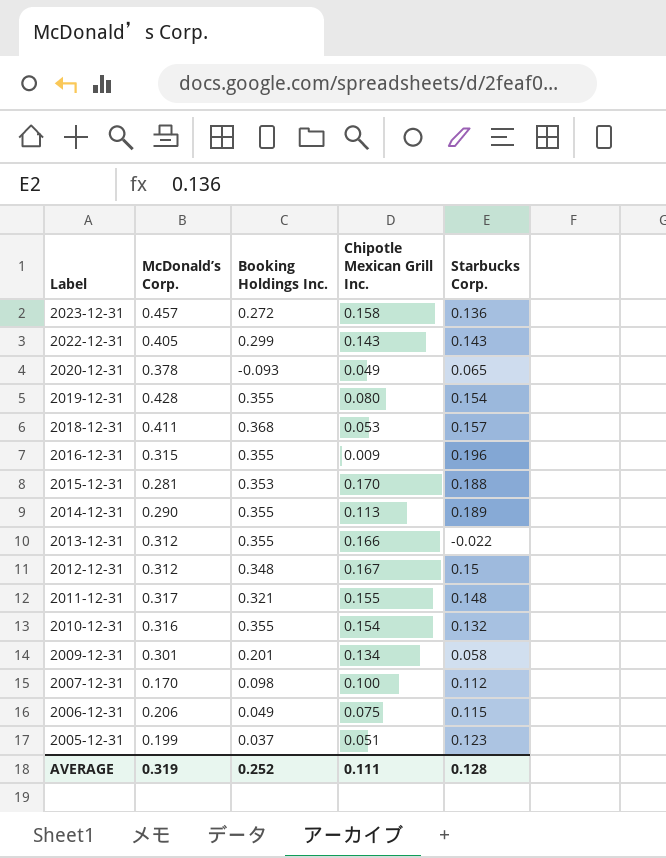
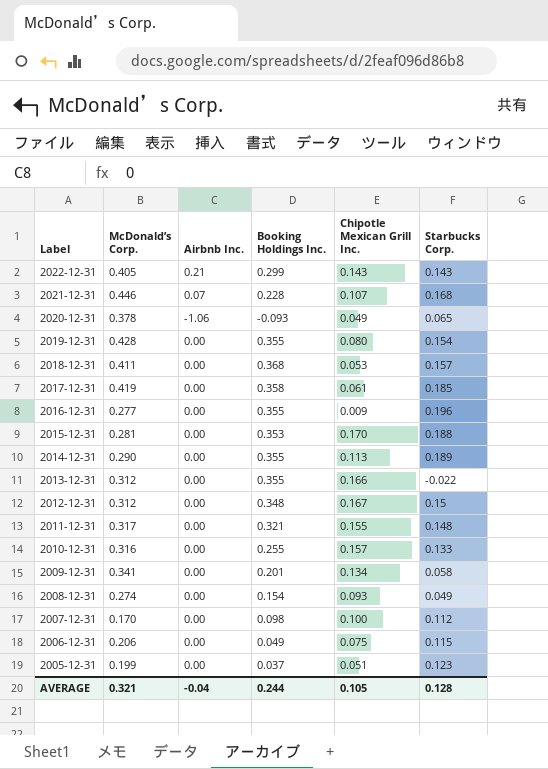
column Airbnb Inc. | position: none -> 3
row 2023-12-31: 0.457 | 0.272 | 0.158 | 0.136 -> none
row 2021-12-31: none -> 0.446 | 0.07 | 0.228 | 0.107 | 0.168
row 2017-12-31: none -> 0.419 | 0.00 | 0.358 | 0.061 | 0.185
2016-12-31 | McDonald’s Corp.: 0.315 -> 0.277
2010-12-31 | Booking Holdings Inc.: 0.355 -> 0.255
2010-12-31 | Chipotle Mexican Grill Inc.: 0.154 -> 0.157
2010-12-31 | Starbucks Corp.: 0.132 -> 0.133
2009-12-31 | McDonald’s Corp.: 0.301 -> 0.341
row 2008-12-31: none -> 0.274 | 0.00 | 0.154 | 0.093 | 0.049
AVERAGE | McDonald’s Corp.: 0.319 -> 0.321
AVERAGE | Booking Holdings Inc.: 0.252 -> 0.244
AVERAGE | Chipotle Mexican Grill Inc.: 0.111 -> 0.105

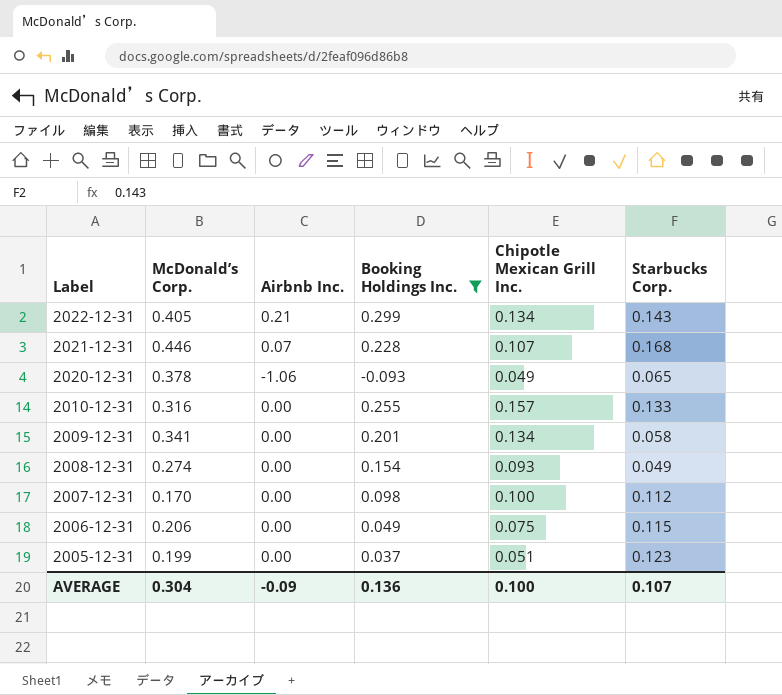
filter: none -> Booking Holdings Inc. <= 0.299
2022-12-31 | Chipotle Mexican Grill Inc.: 0.143 -> 0.134
AVERAGE | McDonald’s Corp.: 0.321 -> 0.304
AVERAGE | Airbnb Inc.: -0.04 -> -0.09
AVERAGE | Booking Holdings Inc.: 0.244 -> 0.136
AVERAGE | Chipotle Mexican Grill Inc.: 0.105 -> 0.100
AVERAGE | Starbucks Corp.: 0.128 -> 0.107

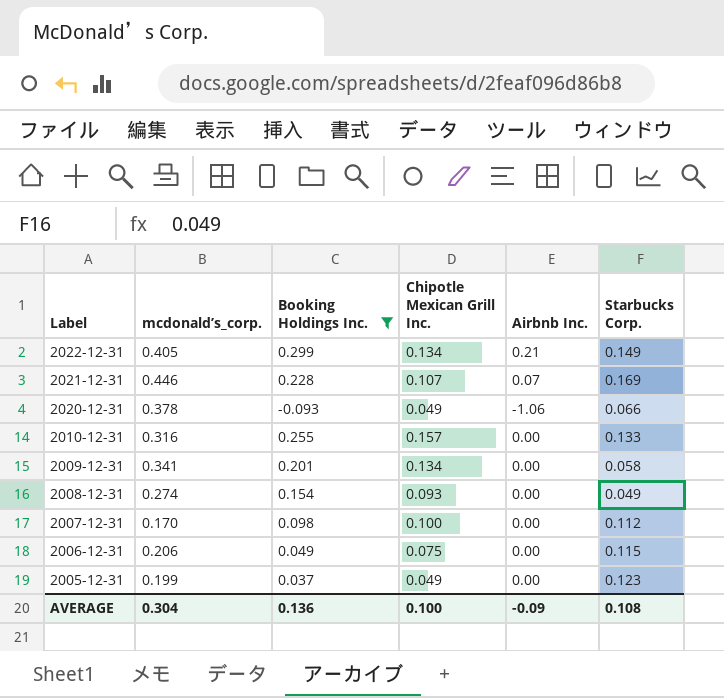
column name: McDonald’s Corp. -> mcdonald’s_corp.
column Airbnb Inc. | position: 3 -> 5
2022-12-31 | Starbucks Corp.: 0.143 -> 0.149
2021-12-31 | Starbucks Corp.: 0.168 -> 0.169
2020-12-31 | Starbucks Corp.: 0.065 -> 0.066
2005-12-31 | Chipotle Mexican Grill Inc.: 0.051 -> 0.049
AVERAGE | Starbucks Corp.: 0.107 -> 0.108

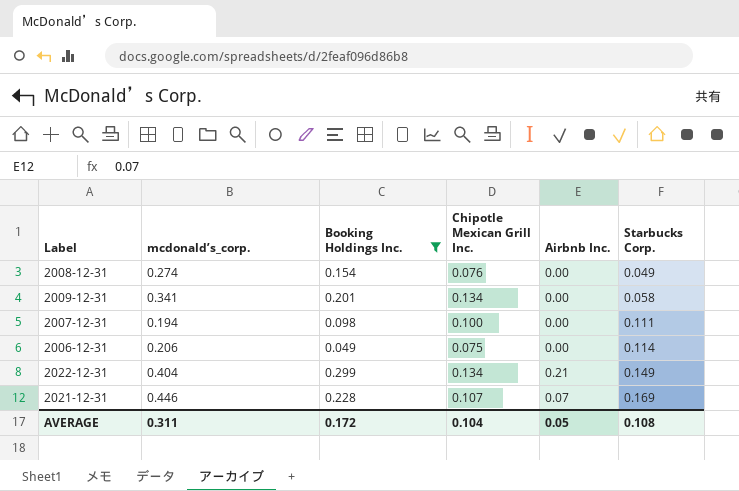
row order: Label descending -> Starbucks Corp. ascending
row 2020-12-31: 0.378 | -0.093 | 0.049 | -1.06 | 0.066 -> none
row 2010-12-31: 0.316 | 0.255 | 0.157 | 0.00 | 0.133 -> none
row 2005-12-31: 0.199 | 0.037 | 0.049 | 0.00 | 0.123 -> none
2008-12-31 | Chipotle Mexican Grill Inc.: 0.093 -> 0.076
2007-12-31 | mcdonald’s_corp.: 0.170 -> 0.194
2007-12-31 | Starbucks Corp.: 0.112 -> 0.111
2006-12-31 | Starbucks Corp.: 0.115 -> 0.114
2022-12-31 | mcdonald’s_corp.: 0.405 -> 0.404
AVERAGE | mcdonald’s_corp.: 0.304 -> 0.311
AVERAGE | Booking Holdings Inc.: 0.136 -> 0.172
AVERAGE | Chipotle Mexican Grill Inc.: 0.100 -> 0.104
AVERAGE | Airbnb Inc.: -0.09 -> 0.05

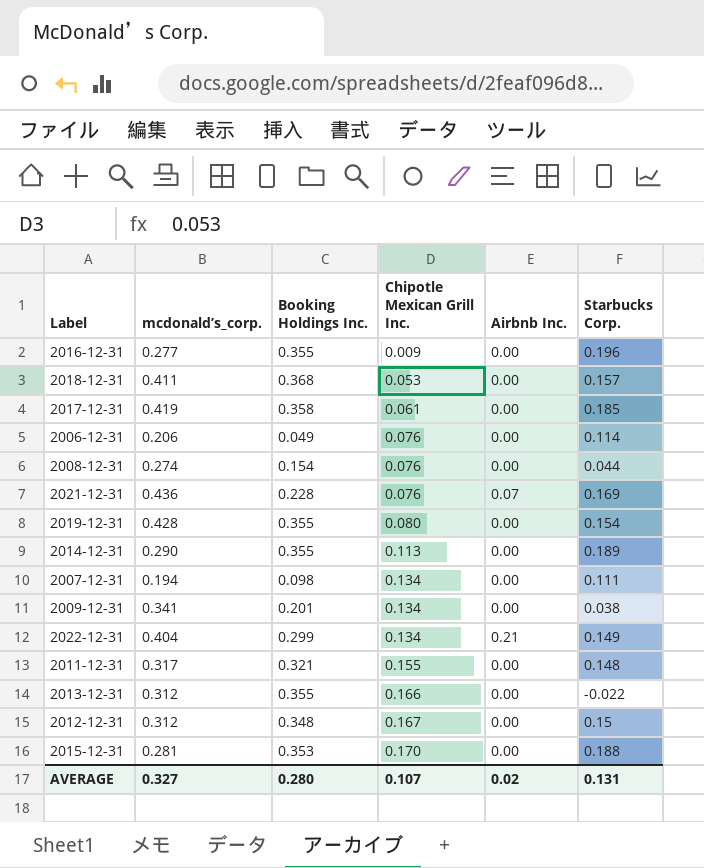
filter: Booking Holdings Inc. <= 0.299 -> none
row order: Starbucks Corp. ascending -> Chipotle Mexican Grill Inc. ascending
2006-12-31 | Chipotle Mexican Grill Inc.: 0.075 -> 0.076
2008-12-31 | Starbucks Corp.: 0.049 -> 0.044
2021-12-31 | mcdonald’s_corp.: 0.446 -> 0.436
2021-12-31 | Chipotle Mexican Grill Inc.: 0.107 -> 0.076
2007-12-31 | Chipotle Mexican Grill Inc.: 0.100 -> 0.134
2009-12-31 | Starbucks Corp.: 0.058 -> 0.038
AVERAGE | mcdonald’s_corp.: 0.311 -> 0.327
AVERAGE | Booking Holdings Inc.: 0.172 -> 0.280
AVERAGE | Chipotle Mexican Grill Inc.: 0.104 -> 0.107
AVERAGE | Airbnb Inc.: 0.05 -> 0.02
AVERAGE | Starbucks Corp.: 0.108 -> 0.131

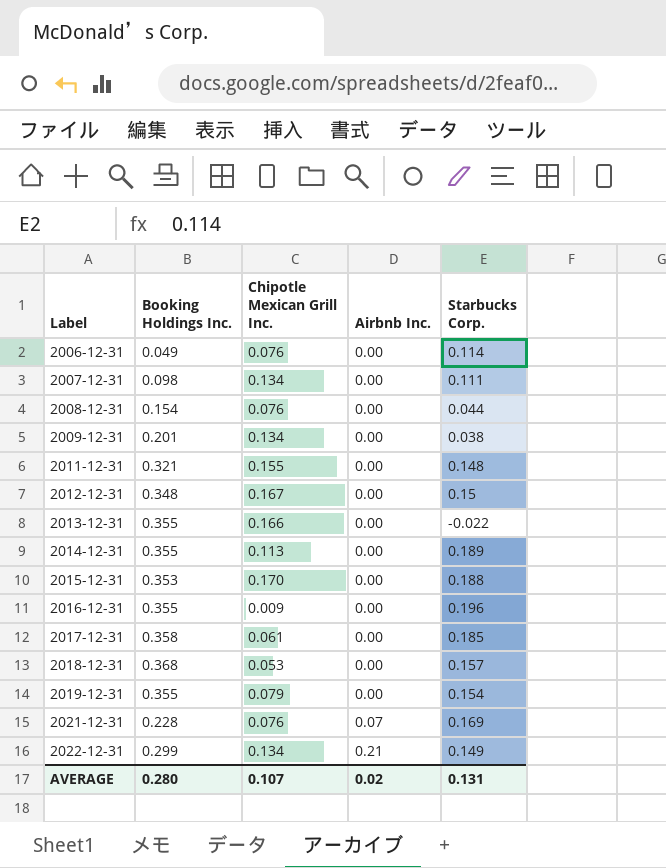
row order: Chipotle Mexican Grill Inc. ascending -> Label ascending
column mcdonald’s_corp. | position: 2 -> none
2019-12-31 | Chipotle Mexican Grill Inc.: 0.080 -> 0.079

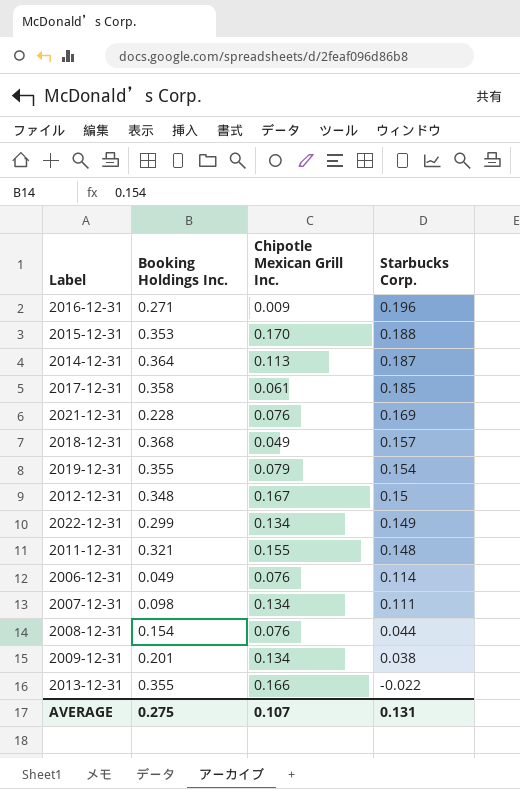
row order: Label ascending -> Starbucks Corp. descending
column Airbnb Inc. | position: 4 -> none
2016-12-31 | Booking Holdings Inc.: 0.355 -> 0.271
2014-12-31 | Booking Holdings Inc.: 0.355 -> 0.364
2014-12-31 | Starbucks Corp.: 0.189 -> 0.187
2018-12-31 | Chipotle Mexican Grill Inc.: 0.053 -> 0.049
AVERAGE | Booking Holdings Inc.: 0.280 -> 0.275

